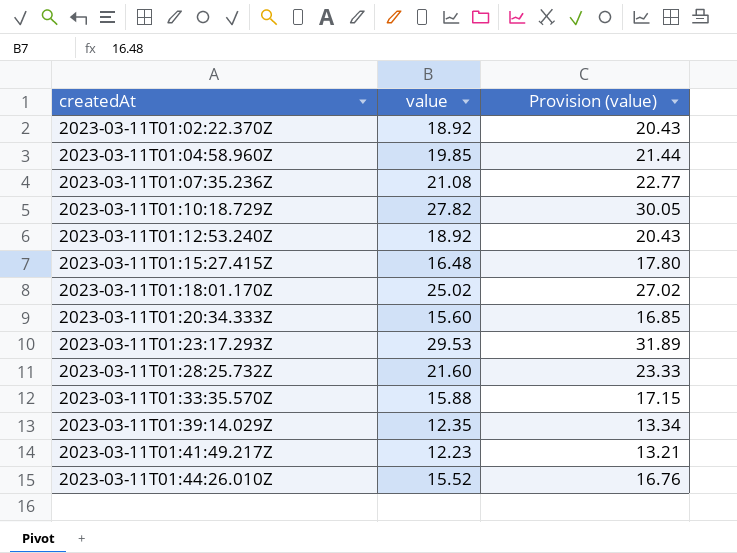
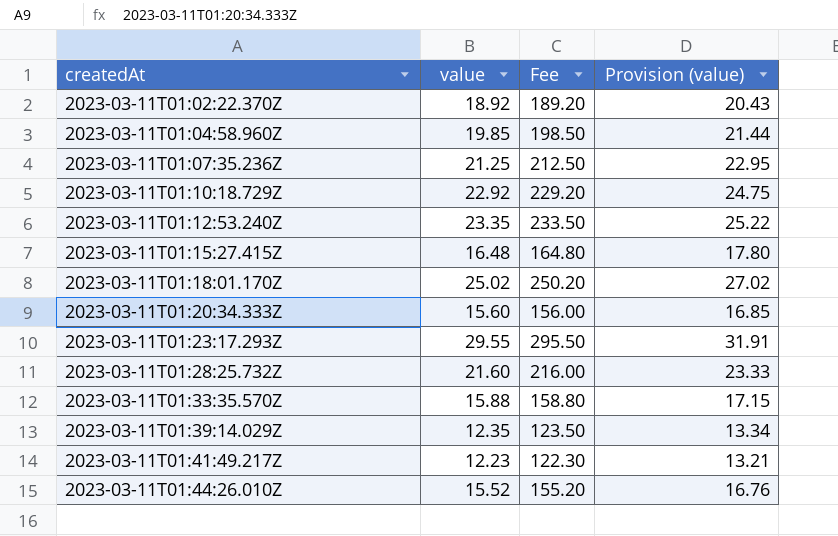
column Fee | formula: none -> [value] * 10
2023-03-11T01:07:35.236Z | value: 21.08 -> 21.25
2023-03-11T01:07:35.236Z | Provision (value): 22.77 -> 22.95
2023-03-11T01:10:18.729Z | value: 27.82 -> 22.92
2023-03-11T01:10:18.729Z | Provision (value): 30.05 -> 24.75
2023-03-11T01:12:53.240Z | value: 18.92 -> 23.35
2023-03-11T01:12:53.240Z | Provision (value): 20.43 -> 25.22
2023-03-11T01:23:17.293Z | value: 29.53 -> 29.55
2023-03-11T01:23:17.293Z | Provision (value): 31.89 -> 31.91

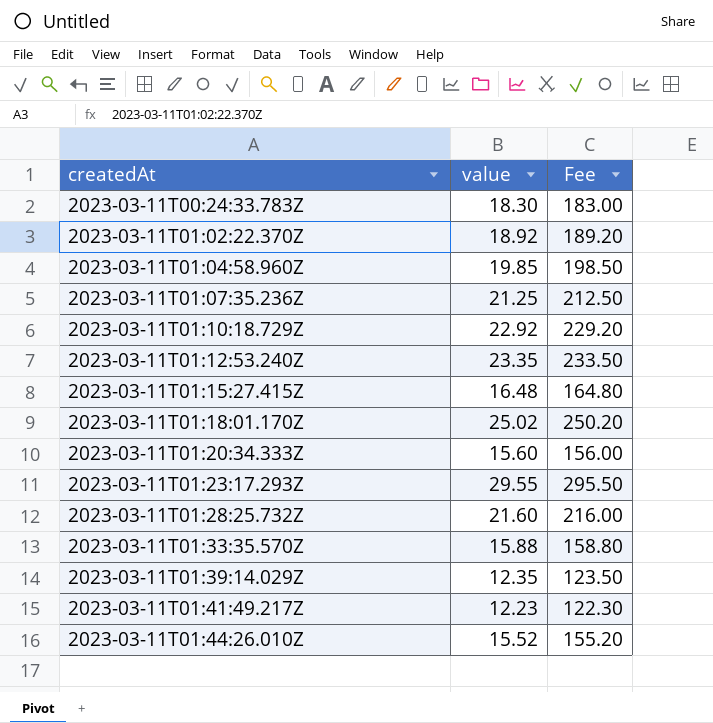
column Provision (value) | formula: [value] * 1.08 -> none
row 2023-03-11T00:24:33.783Z: none -> 18.30 | 183.00

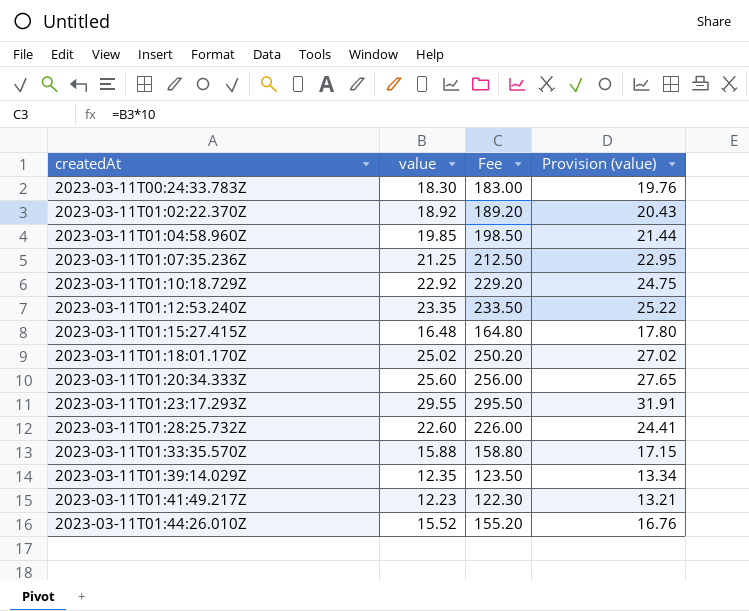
column Provision (value) | formula: none -> [value] * 1.08
2023-03-11T01:20:34.333Z | value: 15.60 -> 25.60
2023-03-11T01:20:34.333Z | Fee: 156.00 -> 256.00
2023-03-11T01:28:25.732Z | value: 21.60 -> 22.60
2023-03-11T01:28:25.732Z | Fee: 216.00 -> 226.00

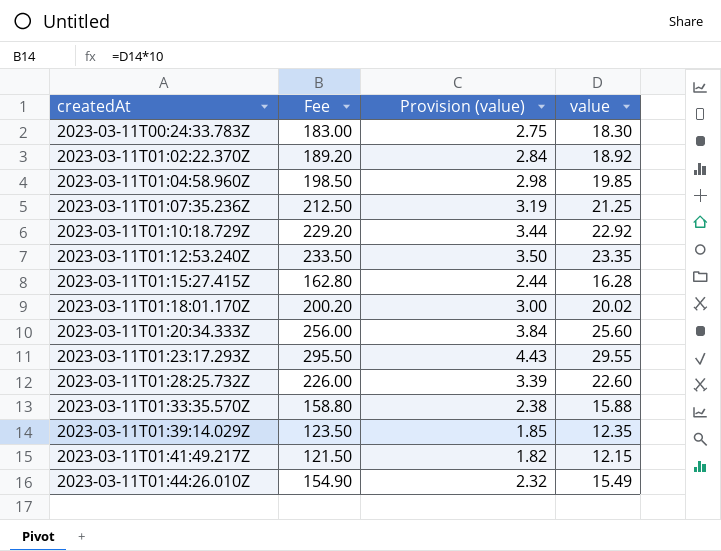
column Provision (value) | formula: [value] * 1.08 -> [value] * 0.15
column value | position: 2 -> 4
2023-03-11T01:15:27.415Z | Fee: 164.80 -> 162.80
2023-03-11T01:15:27.415Z | value: 16.48 -> 16.28
2023-03-11T01:18:01.170Z | Fee: 250.20 -> 200.20
2023-03-11T01:18:01.170Z | value: 25.02 -> 20.02
2023-03-11T01:41:49.217Z | Fee: 122.30 -> 121.50
2023-03-11T01:41:49.217Z | value: 12.23 -> 12.15
2023-03-11T01:44:26.010Z | Fee: 155.20 -> 154.90
2023-03-11T01:44:26.010Z | value: 15.52 -> 15.49

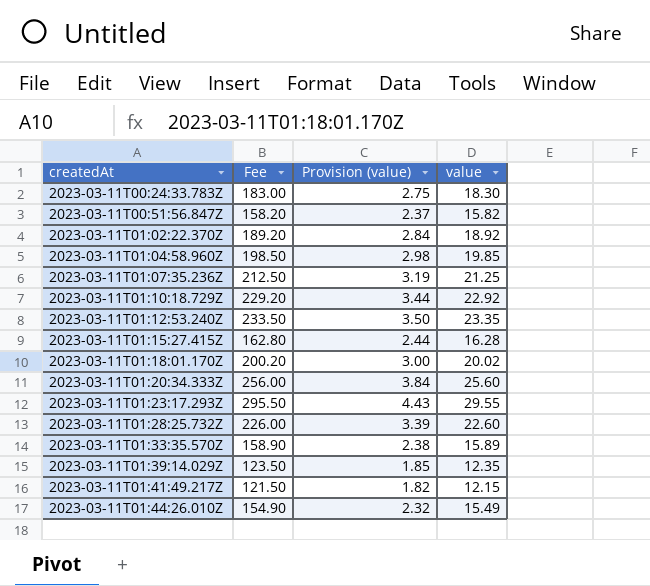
row 2023-03-11T00:51:56.847Z: none -> 158.20 | 2.37 | 15.82
2023-03-11T01:33:35.570Z | Fee: 158.80 -> 158.90
2023-03-11T01:33:35.570Z | value: 15.88 -> 15.89

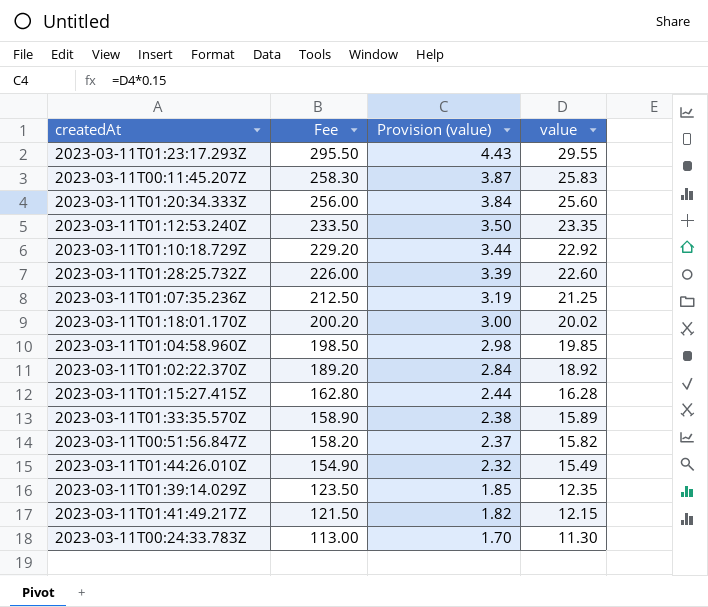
row order: createdAt ascending -> Fee descending
row 2023-03-11T00:11:45.207Z: none -> 258.30 | 3.87 | 25.83
2023-03-11T00:24:33.783Z | Fee: 183.00 -> 113.00
2023-03-11T00:24:33.783Z | Provision (value): 2.75 -> 1.70
2023-03-11T00:24:33.783Z | value: 18.30 -> 11.30

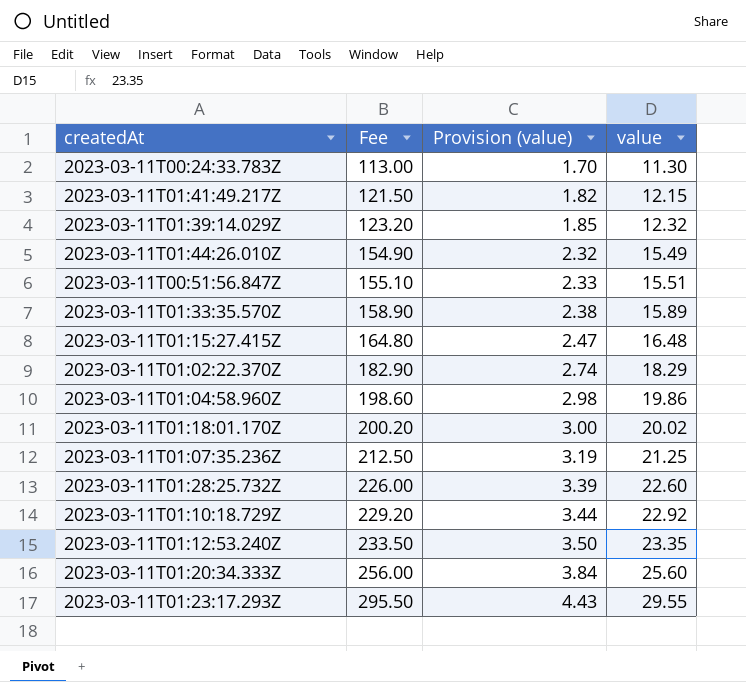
row order: Fee descending -> Fee ascending
row 2023-03-11T00:11:45.207Z: 258.30 | 3.87 | 25.83 -> none
2023-03-11T01:39:14.029Z | Fee: 123.50 -> 123.20
2023-03-11T01:39:14.029Z | value: 12.35 -> 12.32
2023-03-11T00:51:56.847Z | Fee: 158.20 -> 155.10
2023-03-11T00:51:56.847Z | Provision (value): 2.37 -> 2.33
2023-03-11T00:51:56.847Z | value: 15.82 -> 15.51
2023-03-11T01:15:27.415Z | Fee: 162.80 -> 164.80
2023-03-11T01:15:27.415Z | Provision (value): 2.44 -> 2.47
2023-03-11T01:15:27.415Z | value: 16.28 -> 16.48
2023-03-11T01:02:22.370Z | Fee: 189.20 -> 182.90
2023-03-11T01:02:22.370Z | Provision (value): 2.84 -> 2.74
2023-03-11T01:02:22.370Z | value: 18.92 -> 18.29
2023-03-11T01:04:58.960Z | Fee: 198.50 -> 198.60
2023-03-11T01:04:58.960Z | value: 19.85 -> 19.86

